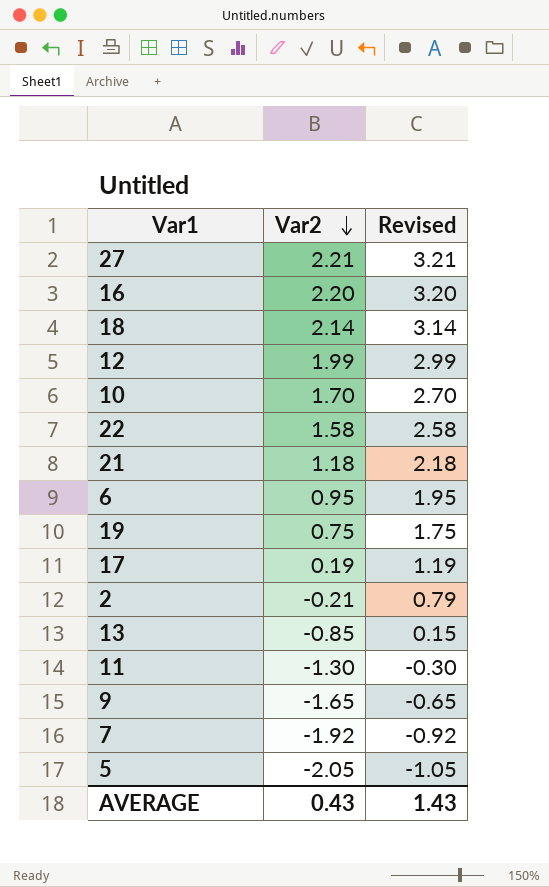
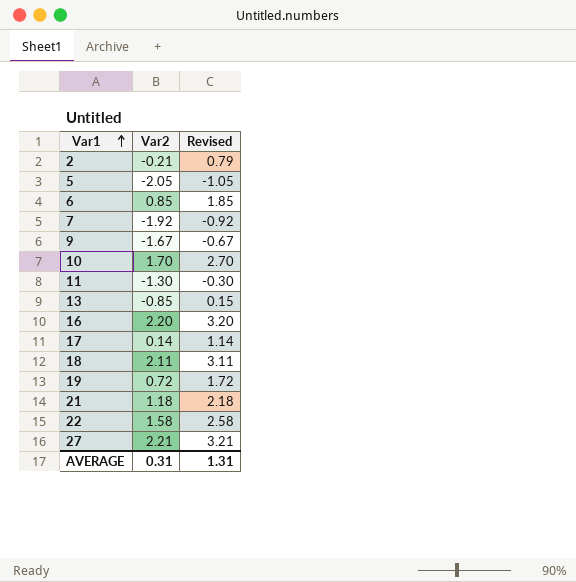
row order: Var2 descending -> Var1 ascending
row 12: 1.99 | 2.99 -> none
6 | Var2: 0.95 -> 0.85
6 | Revised: 1.95 -> 1.85
9 | Var2: -1.65 -> -1.67
9 | Revised: -0.65 -> -0.67
17 | Var2: 0.19 -> 0.14
17 | Revised: 1.19 -> 1.14
18 | Var2: 2.14 -> 2.11
18 | Revised: 3.14 -> 3.11
19 | Var2: 0.75 -> 0.72
19 | Revised: 1.75 -> 1.72
AVERAGE | Var2: 0.43 -> 0.31
AVERAGE | Revised: 1.43 -> 1.31

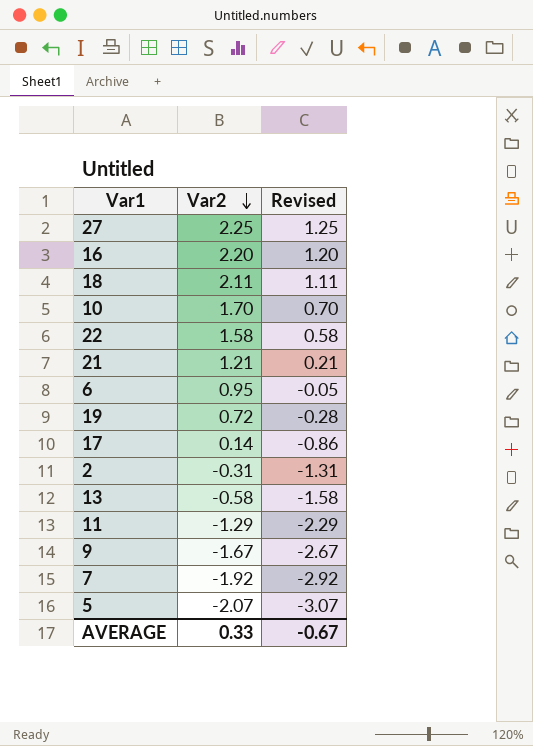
row order: Var1 ascending -> Var2 descending
column Revised | formula: [Var2] + 1 -> [Var2] - 1
27 | Var2: 2.21 -> 2.25
21 | Var2: 1.18 -> 1.21
6 | Var2: 0.85 -> 0.95
2 | Var2: -0.21 -> -0.31
13 | Var2: -0.85 -> -0.58
11 | Var2: -1.30 -> -1.29
5 | Var2: -2.05 -> -2.07
AVERAGE | Var2: 0.31 -> 0.33
AVERAGE | Revised: 1.31 -> -0.67

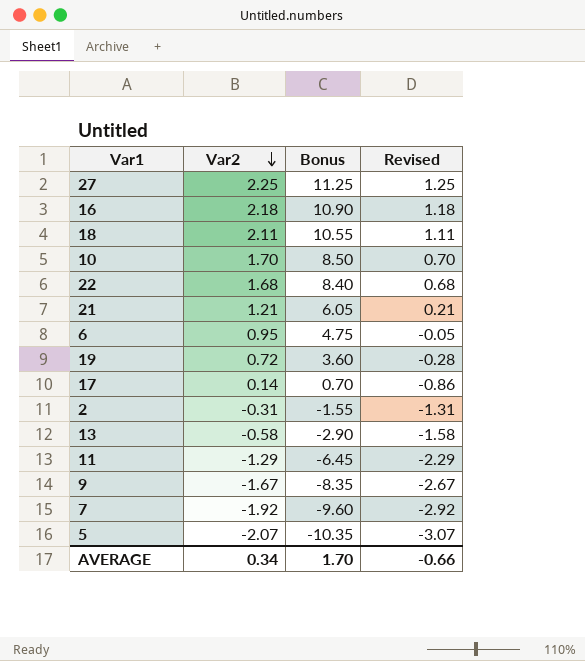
column Bonus | formula: none -> [Var2] * 5
16 | Var2: 2.20 -> 2.18
16 | Revised: 1.20 -> 1.18
22 | Var2: 1.58 -> 1.68
22 | Revised: 0.58 -> 0.68
AVERAGE | Var2: 0.33 -> 0.34
AVERAGE | Revised: -0.67 -> -0.66

